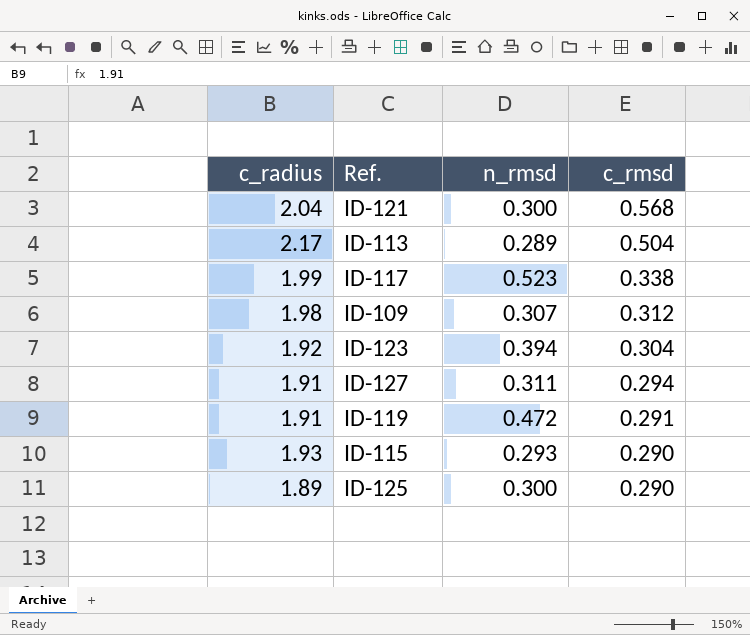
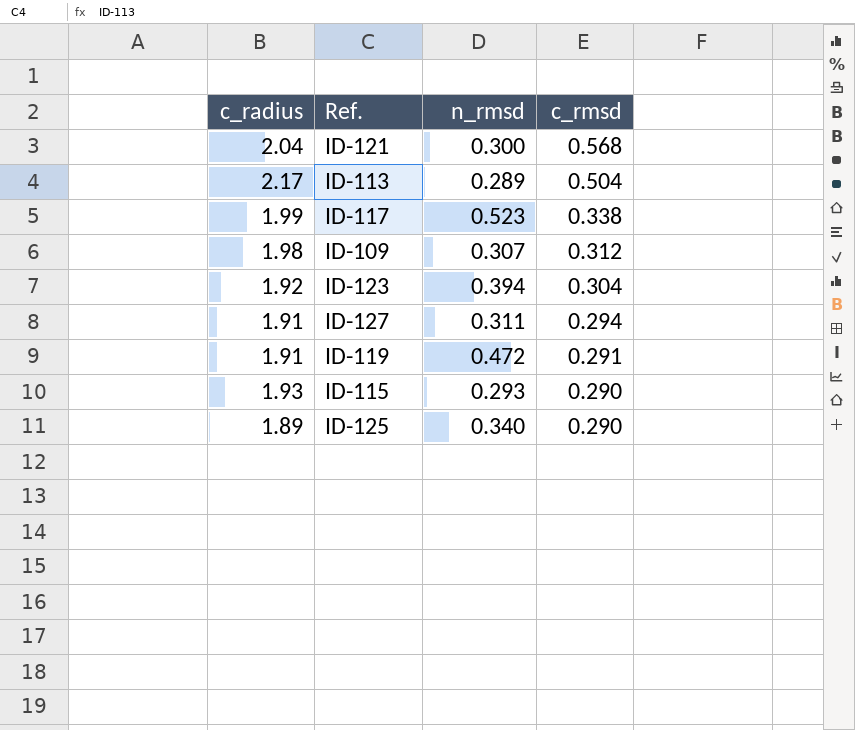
ID-125 | n_rmsd: 0.300 -> 0.340

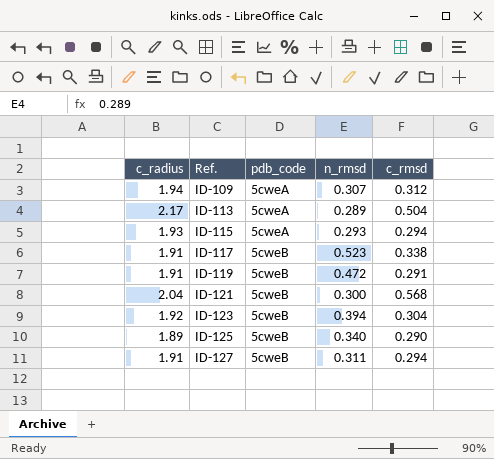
row order: c_rmsd descending -> Ref. ascending
column pdb_code | position: none -> 3
ID-109 | c_radius: 1.98 -> 1.94
ID-115 | c_rmsd: 0.290 -> 0.294
ID-117 | c_radius: 1.99 -> 1.91

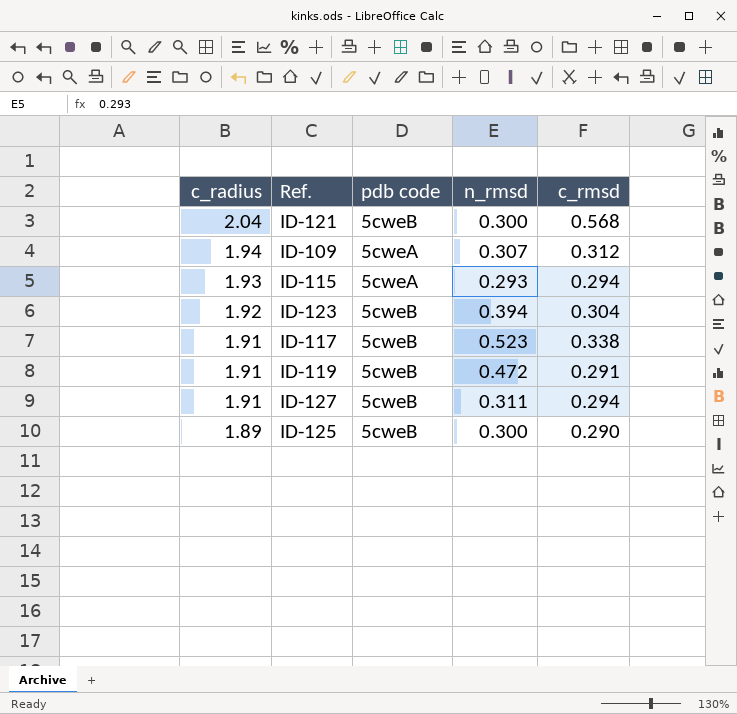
row order: Ref. ascending -> c_radius descending
column name: pdb_code -> pdb code
row ID-113: 2.17 | 5cweA | 0.289 | 0.504 -> none
ID-125 | n_rmsd: 0.340 -> 0.300

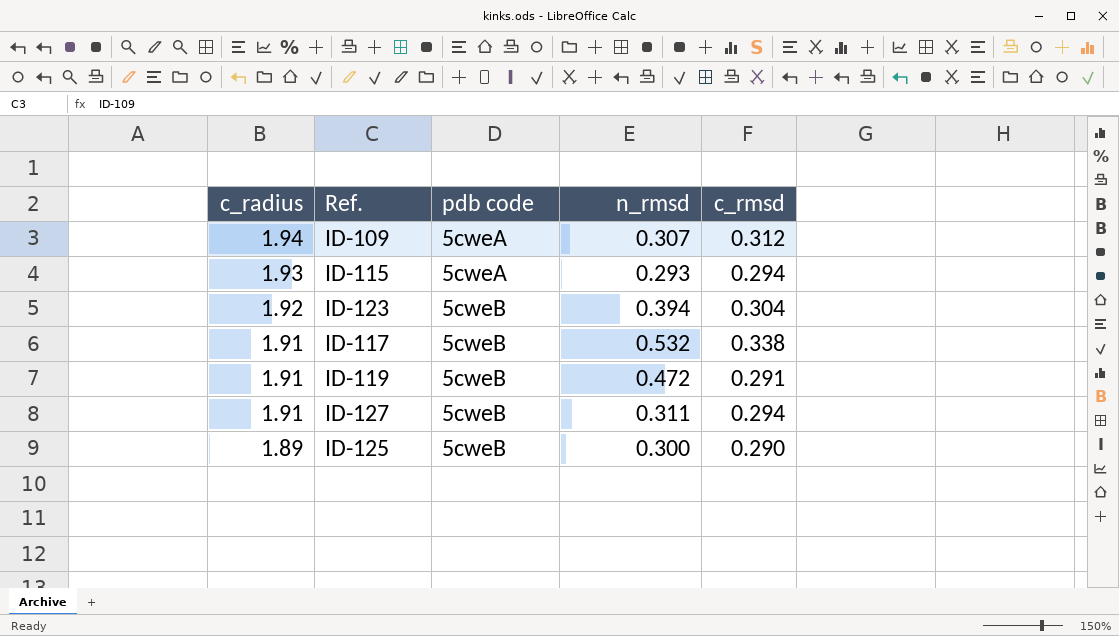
row ID-121: 2.04 | 5cweB | 0.300 | 0.568 -> none
ID-117 | n_rmsd: 0.523 -> 0.532

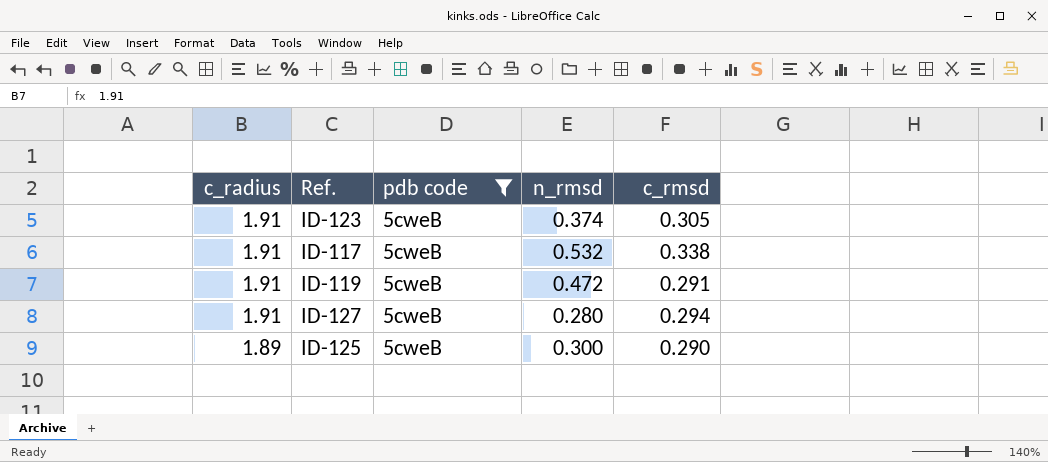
filter: none -> pdb code = 5cweB
ID-123 | c_radius: 1.92 -> 1.91
ID-123 | n_rmsd: 0.394 -> 0.374
ID-123 | c_rmsd: 0.304 -> 0.305
ID-127 | n_rmsd: 0.311 -> 0.280

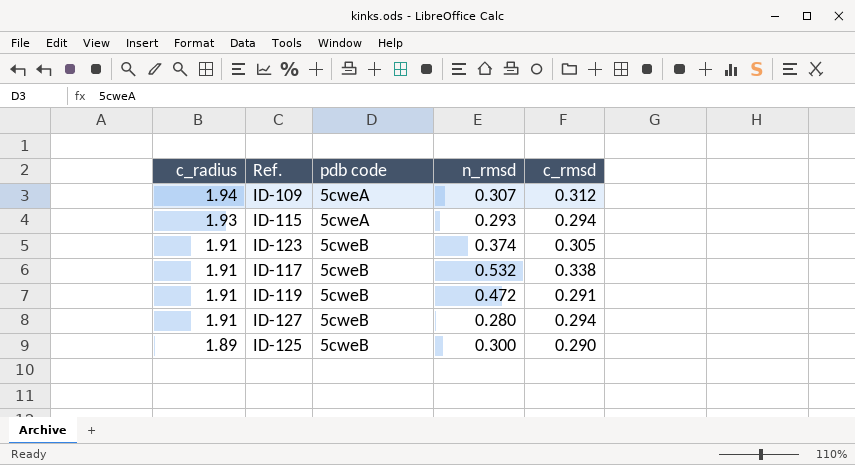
filter: pdb code = 5cweB -> none

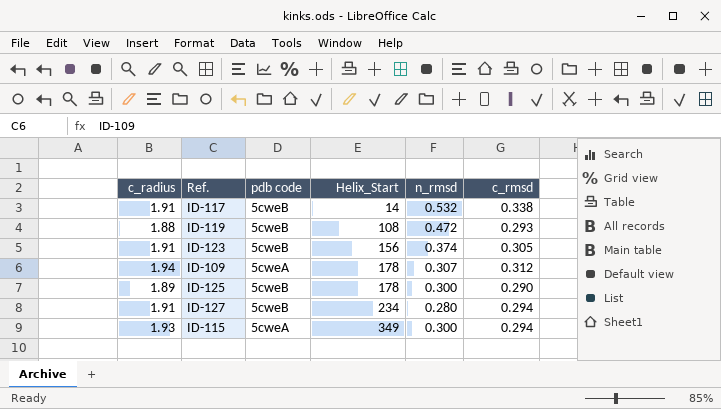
row order: c_radius descending -> Helix_Start ascending
column Helix_Start | position: none -> 4
ID-119 | c_radius: 1.91 -> 1.88
ID-119 | c_rmsd: 0.291 -> 0.293
ID-115 | n_rmsd: 0.293 -> 0.300

